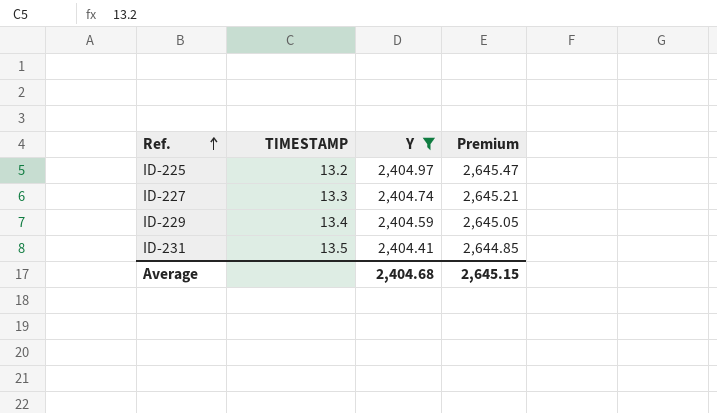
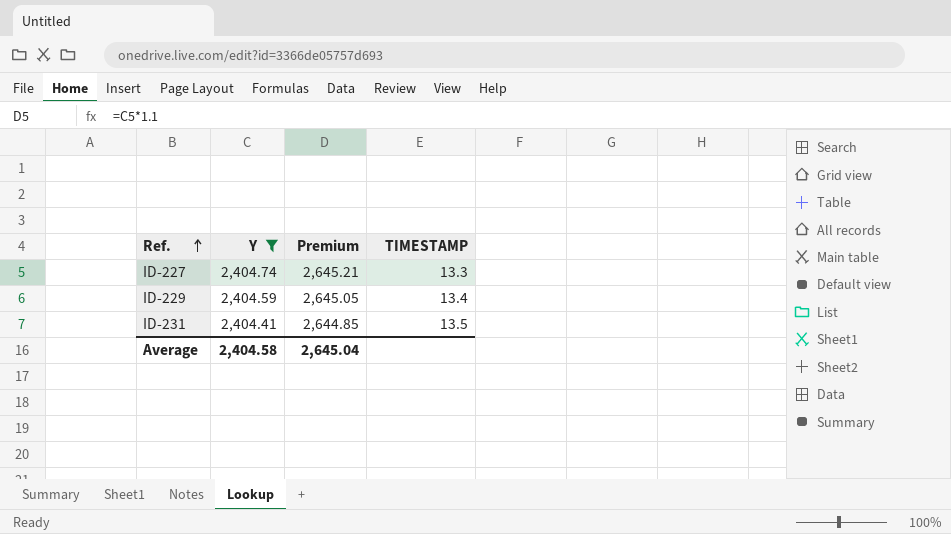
column TIMESTAMP | position: 2 -> 4
row ID-225: 13.2 | 2,404.97 | 2,645.47 -> none
Average | Y: 2,404.68 -> 2,404.58
Average | Premium: 2,645.15 -> 2,645.04

